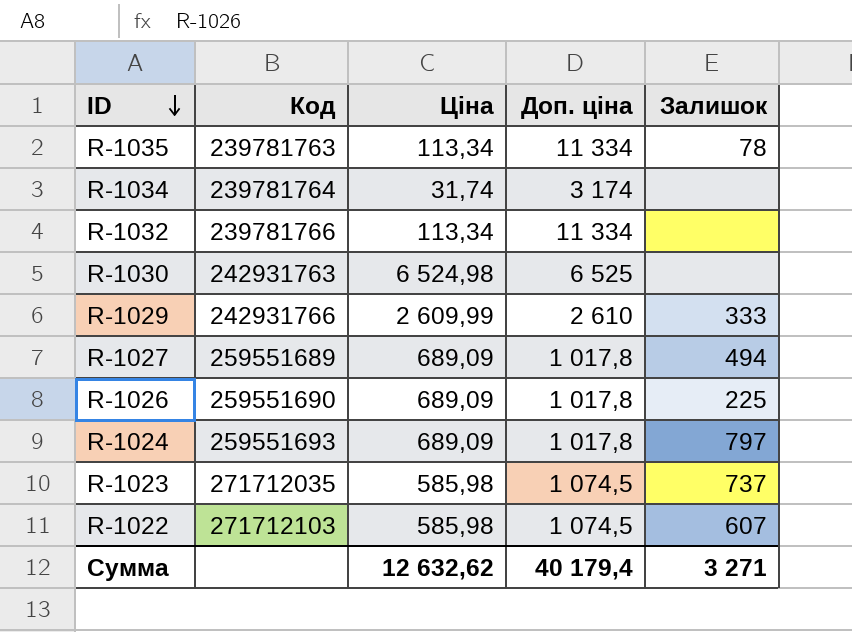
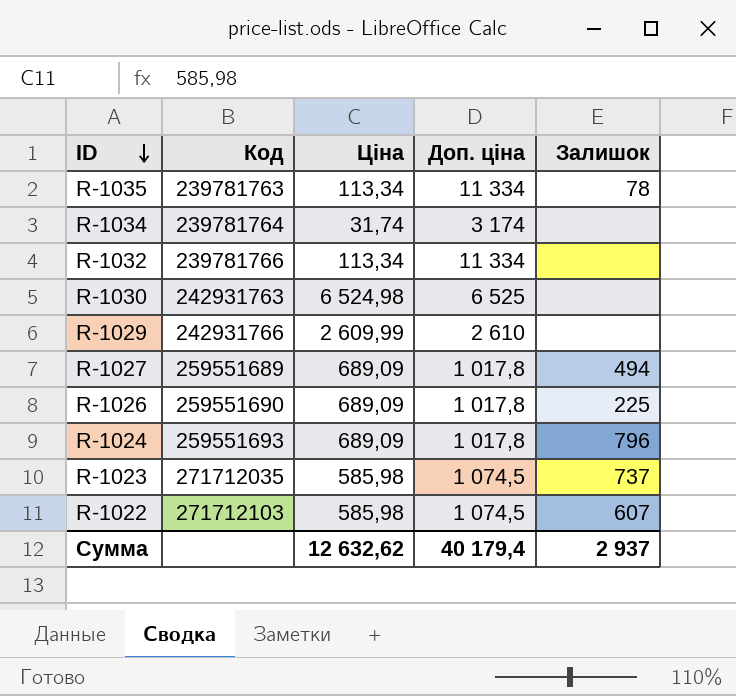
R-1029 | Залишок: 333 -> none
R-1024 | Залишок: 797 -> 796
Сумма | Залишок: 3 271 -> 2 937

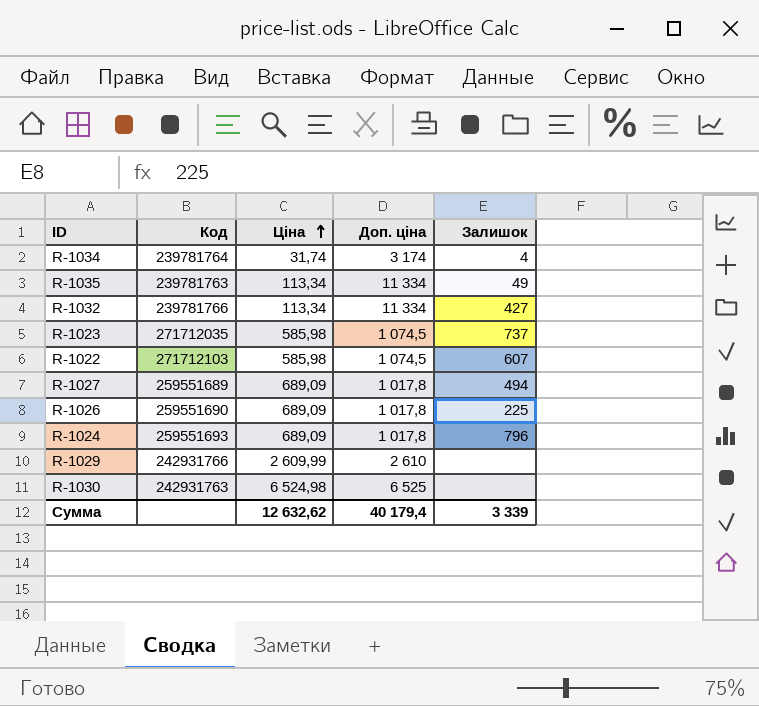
row order: ID descending -> Ціна ascending
R-1034 | Залишок: none -> 4
R-1035 | Залишок: 78 -> 49
R-1032 | Залишок: none -> 427
Сумма | Залишок: 2 937 -> 3 339

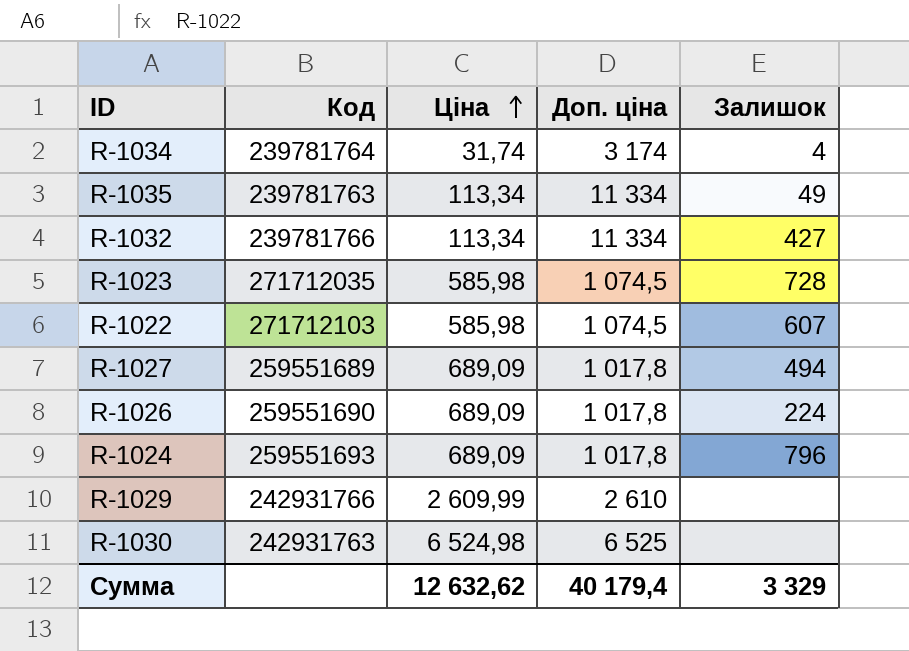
R-1023 | Залишок: 737 -> 728
R-1026 | Залишок: 225 -> 224
Сумма | Залишок: 3 339 -> 3 329

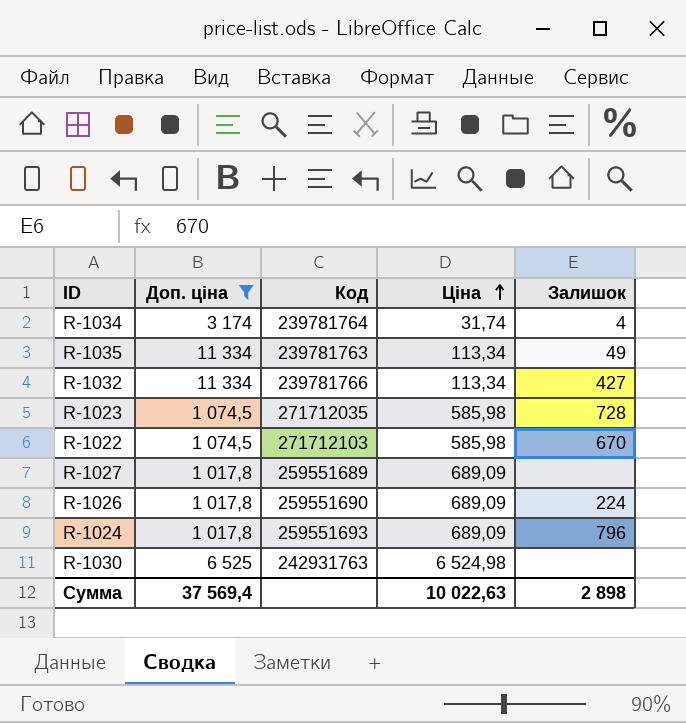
filter: none -> Доп. ціна != 2 610
column Доп. ціна | position: 4 -> 2
R-1022 | Залишок: 607 -> 670
R-1027 | Залишок: 494 -> none
Сумма | Доп. ціна: 40 179,4 -> 37 569,4
Сумма | Ціна: 12 632,62 -> 10 022,63
Сумма | Залишок: 3 329 -> 2 898

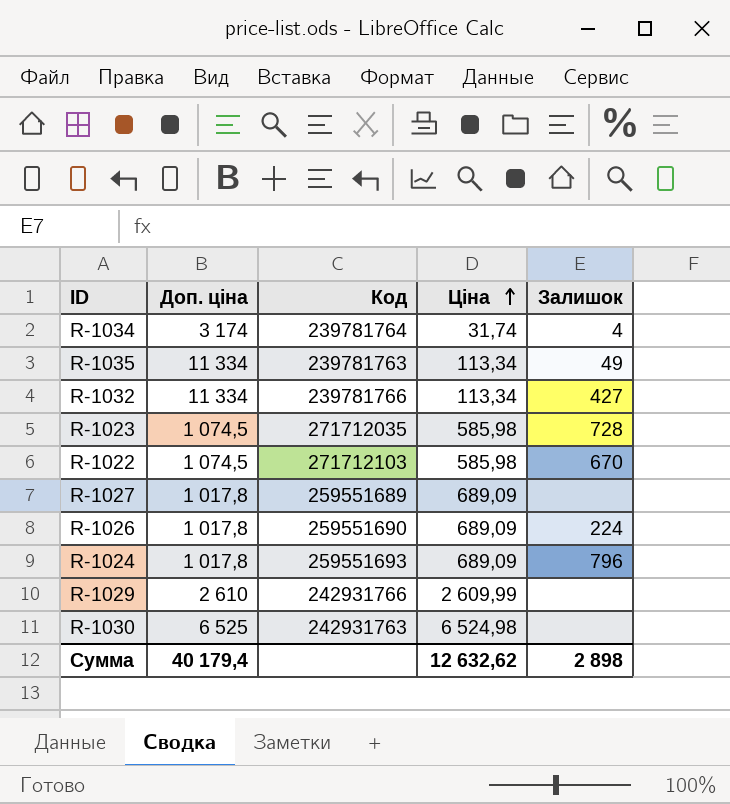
filter: Доп. ціна != 2 610 -> none
Сумма | Доп. ціна: 37 569,4 -> 40 179,4
Сумма | Ціна: 10 022,63 -> 12 632,62

